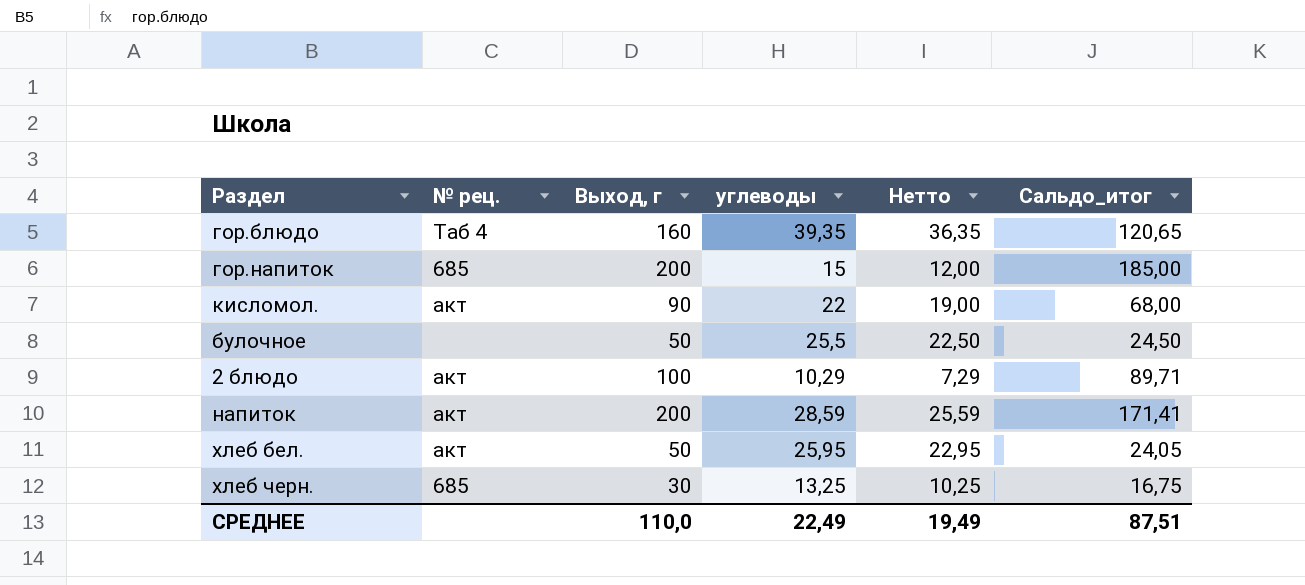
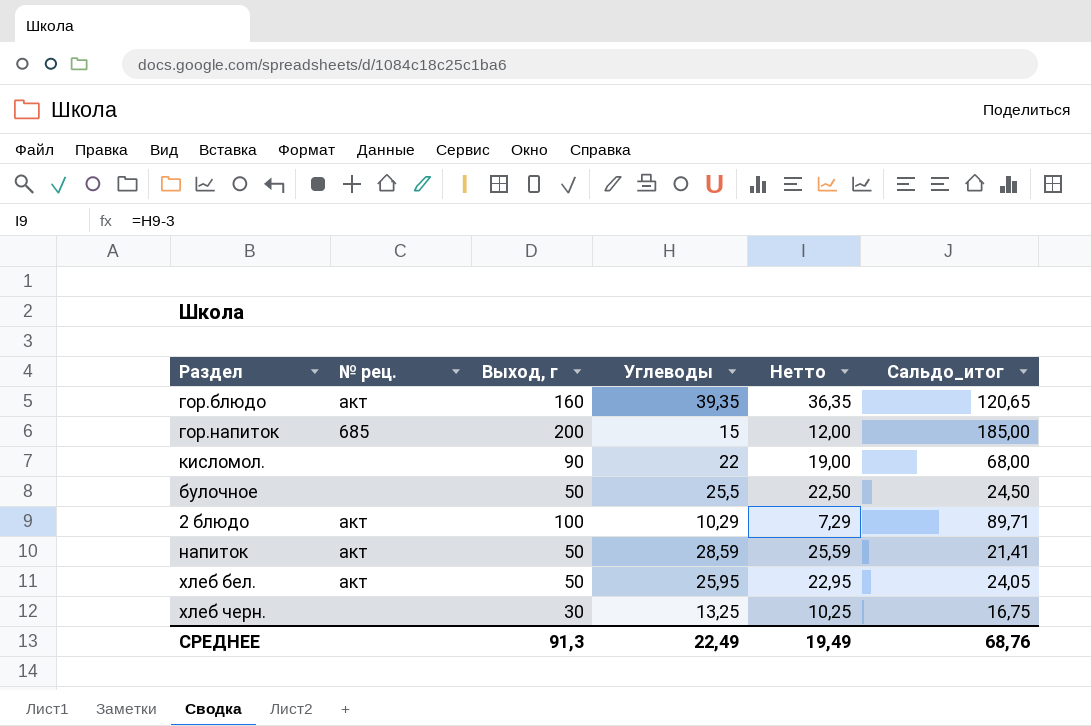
column name: углеводы -> Углеводы
гор.блюдо | № рец.: Таб 4 -> акт
кисломол. | № рец.: акт -> none
напиток | Выход, г: 200 -> 50
напиток | Сальдо_итог: 171,41 -> 21,41
хлеб черн. | № рец.: 685 -> none
СРЕДНЕЕ | Выход, г: 110,0 -> 91,3
СРЕДНЕЕ | Сальдо_итог: 87,51 -> 68,76

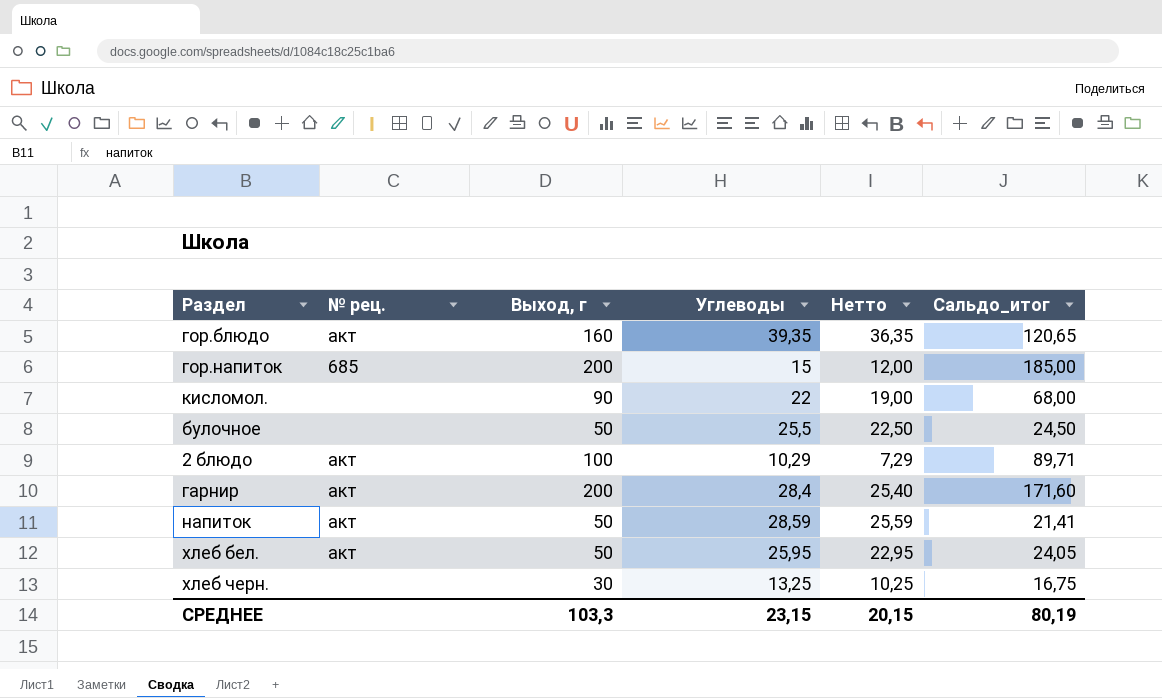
row гарнир: none -> акт | 200 | 28,4 | 25,40 | 171,60
СРЕДНЕЕ | Выход, г: 91,3 -> 103,3
СРЕДНЕЕ | Углеводы: 22,49 -> 23,15
СРЕДНЕЕ | Нетто: 19,49 -> 20,15
СРЕДНЕЕ | Сальдо_итог: 68,76 -> 80,19

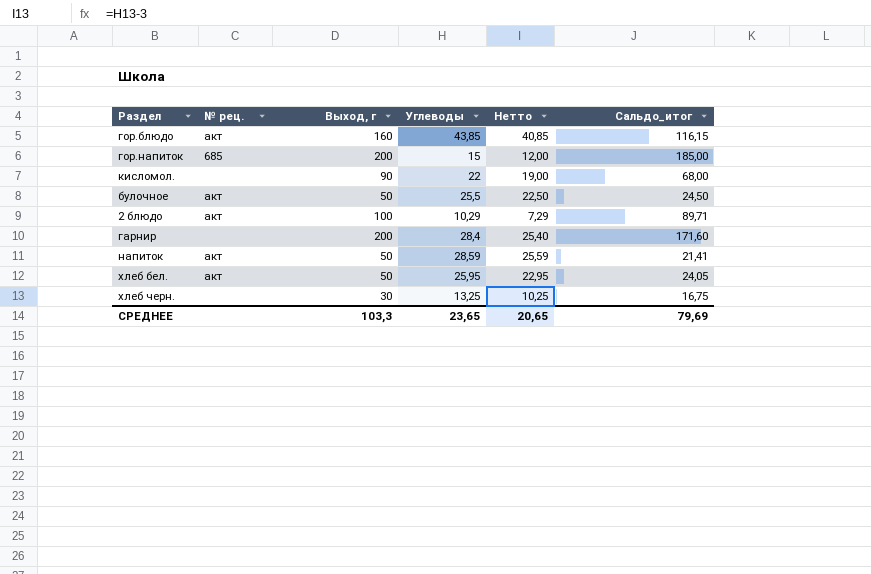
гор.блюдо | Углеводы: 39,35 -> 43,85
гор.блюдо | Нетто: 36,35 -> 40,85
гор.блюдо | Сальдо_итог: 120,65 -> 116,15
булочное | № рец.: none -> акт
гарнир | № рец.: акт -> none
СРЕДНЕЕ | Углеводы: 23,15 -> 23,65
СРЕДНЕЕ | Нетто: 20,15 -> 20,65
СРЕДНЕЕ | Сальдо_итог: 80,19 -> 79,69

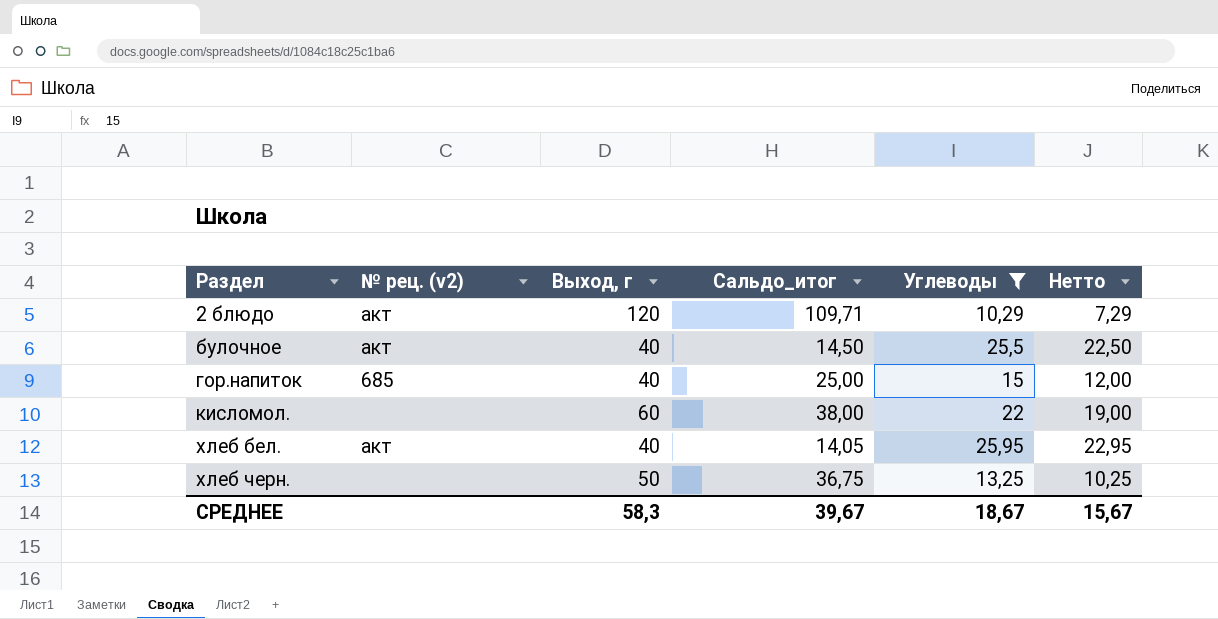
filter: none -> Углеводы <= 25,95
row order: none -> Раздел ascending
column name: № рец. -> № рец. (v2)
column Сальдо_итог | position: 6 -> 4
2 блюдо | Выход, г: 100 -> 120
2 блюдо | Сальдо_итог: 89,71 -> 109,71
булочное | Выход, г: 50 -> 40
булочное | Сальдо_итог: 24,50 -> 14,50
гор.напиток | Выход, г: 200 -> 40
гор.напиток | Сальдо_итог: 185,00 -> 25,00
кисломол. | Выход, г: 90 -> 60
кисломол. | Сальдо_итог: 68,00 -> 38,00
хлеб бел. | Выход, г: 50 -> 40
хлеб бел. | Сальдо_итог: 24,05 -> 14,05
хлеб черн. | Выход, г: 30 -> 50
хлеб черн. | Сальдо_итог: 16,75 -> 36,75
СРЕДНЕЕ | Выход, г: 103,3 -> 58,3
СРЕДНЕЕ | Сальдо_итог: 79,69 -> 39,67
СРЕДНЕЕ | Углеводы: 23,65 -> 18,67
СРЕДНЕЕ | Нетто: 20,65 -> 15,67

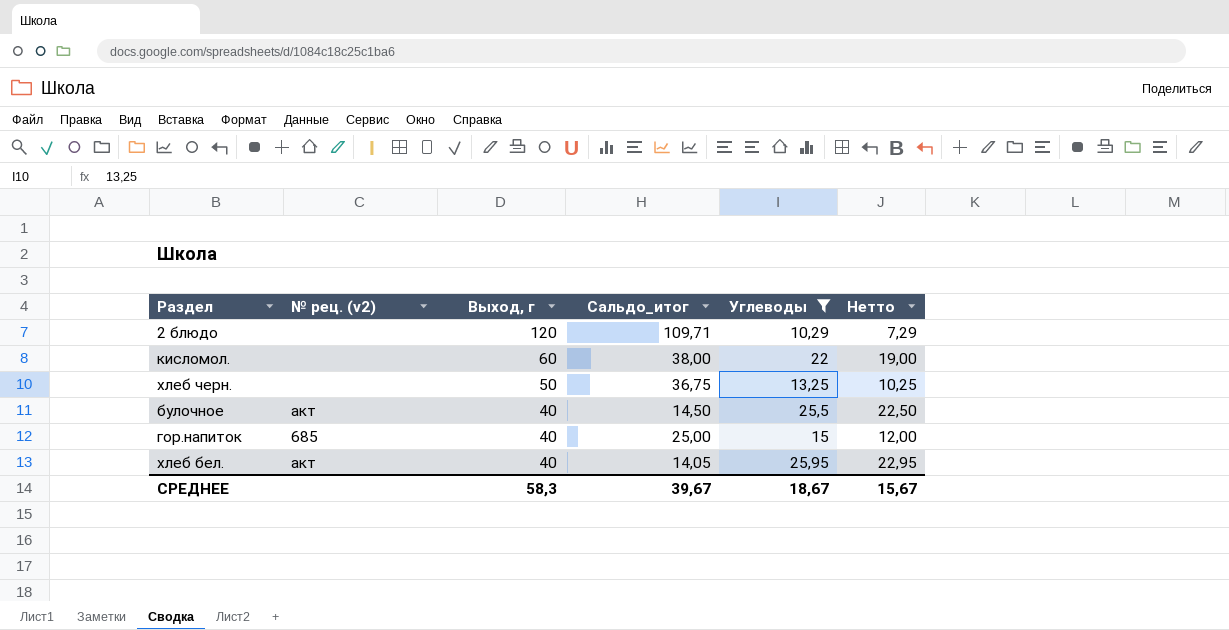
row order: Раздел ascending -> Выход, г descending
2 блюдо | № рец. (v2): акт -> none

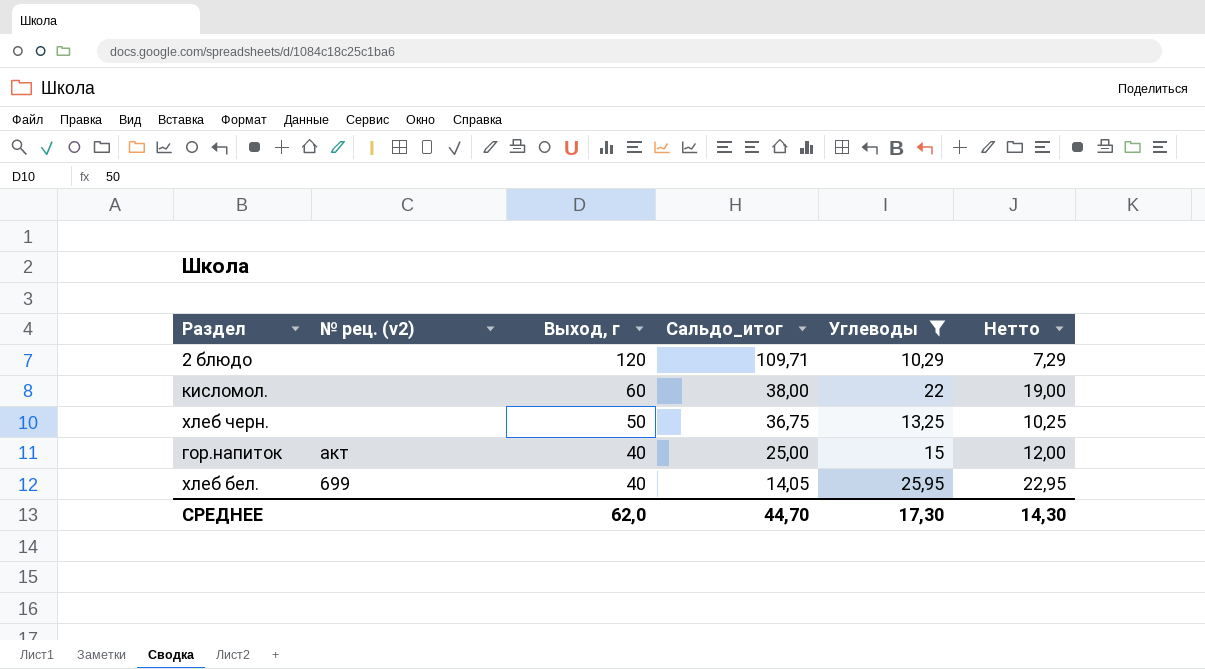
row булочное: акт | 40 | 14,50 | 25,5 | 22,50 -> none
гор.напиток | № рец. (v2): 685 -> акт
хлеб бел. | № рец. (v2): акт -> 699
СРЕДНЕЕ | Выход, г: 58,3 -> 62,0
СРЕДНЕЕ | Сальдо_итог: 39,67 -> 44,70
СРЕДНЕЕ | Углеводы: 18,67 -> 17,30
СРЕДНЕЕ | Нетто: 15,67 -> 14,30

